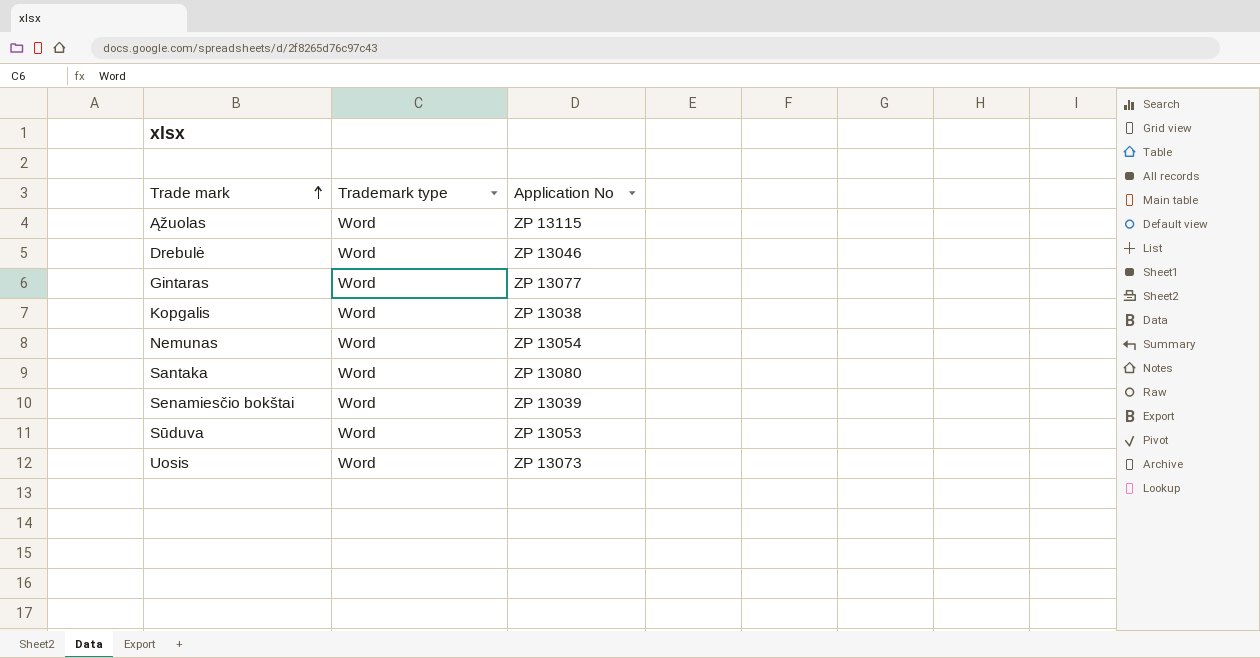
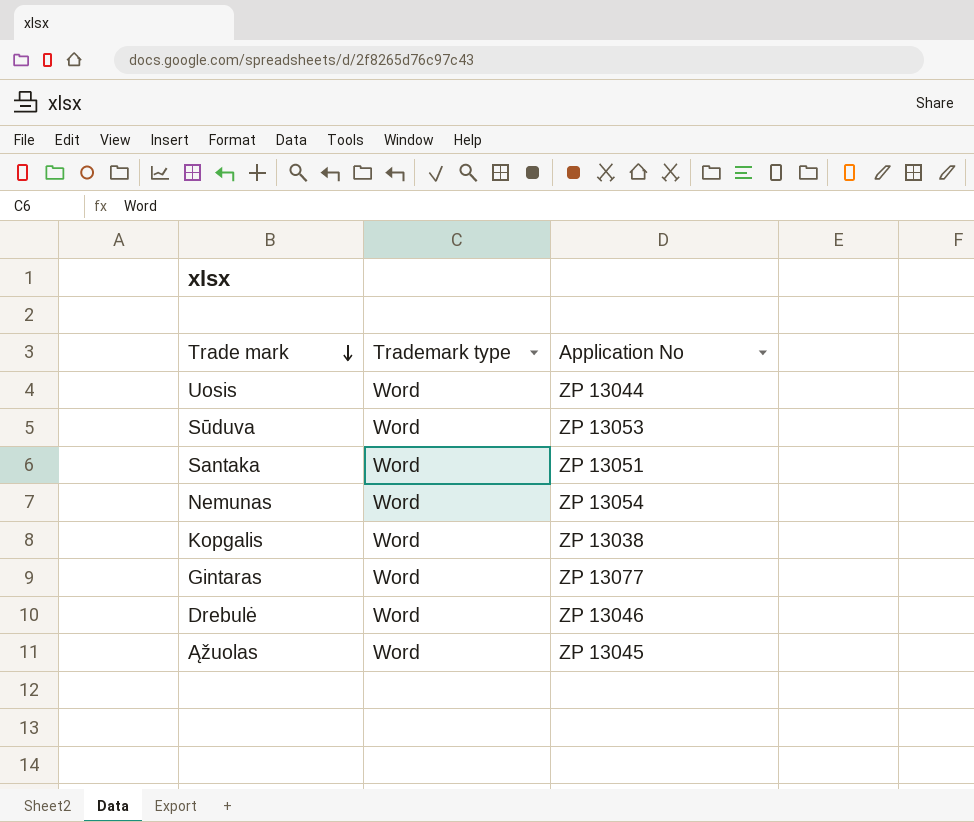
row order: Trade mark ascending -> Trade mark descending
row Senamiesčio bokštai: Word | ZP 13039 -> none
Uosis | Application No: ZP 13073 -> ZP 13044
Santaka | Application No: ZP 13080 -> ZP 13051
Ąžuolas | Application No: ZP 13115 -> ZP 13045

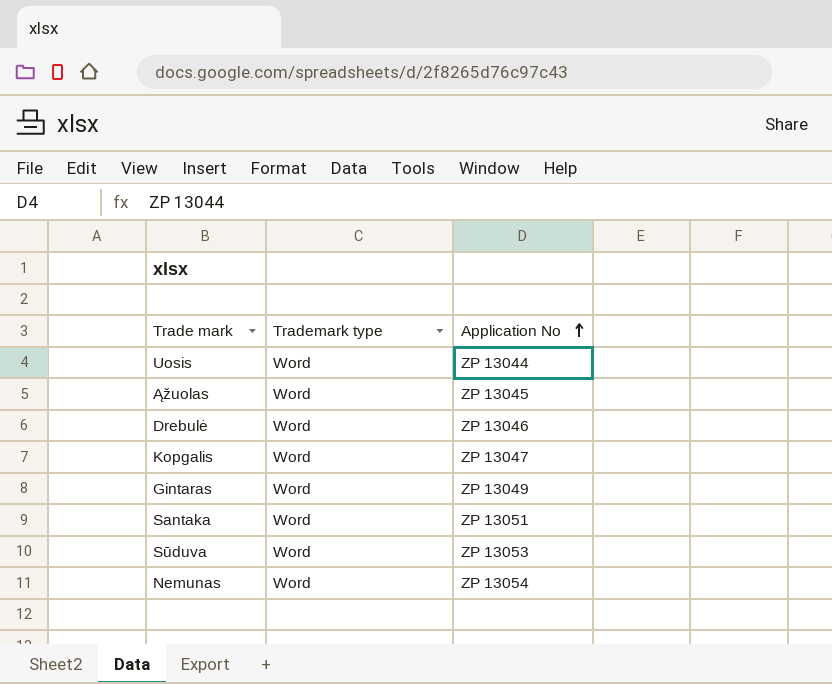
row order: Trade mark descending -> Application No ascending
Kopgalis | Application No: ZP 13038 -> ZP 13047
Gintaras | Application No: ZP 13077 -> ZP 13049

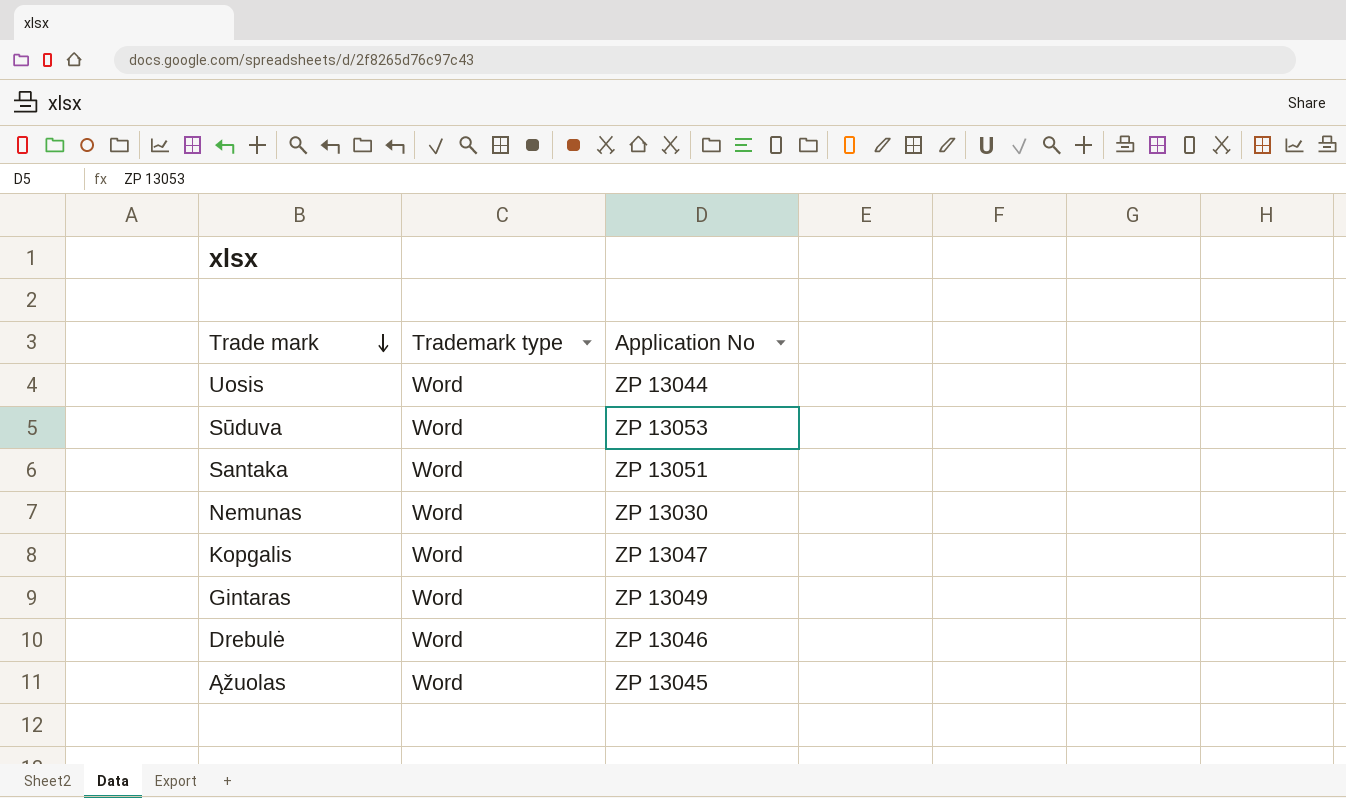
row order: Application No ascending -> Trade mark descending
Nemunas | Application No: ZP 13054 -> ZP 13030

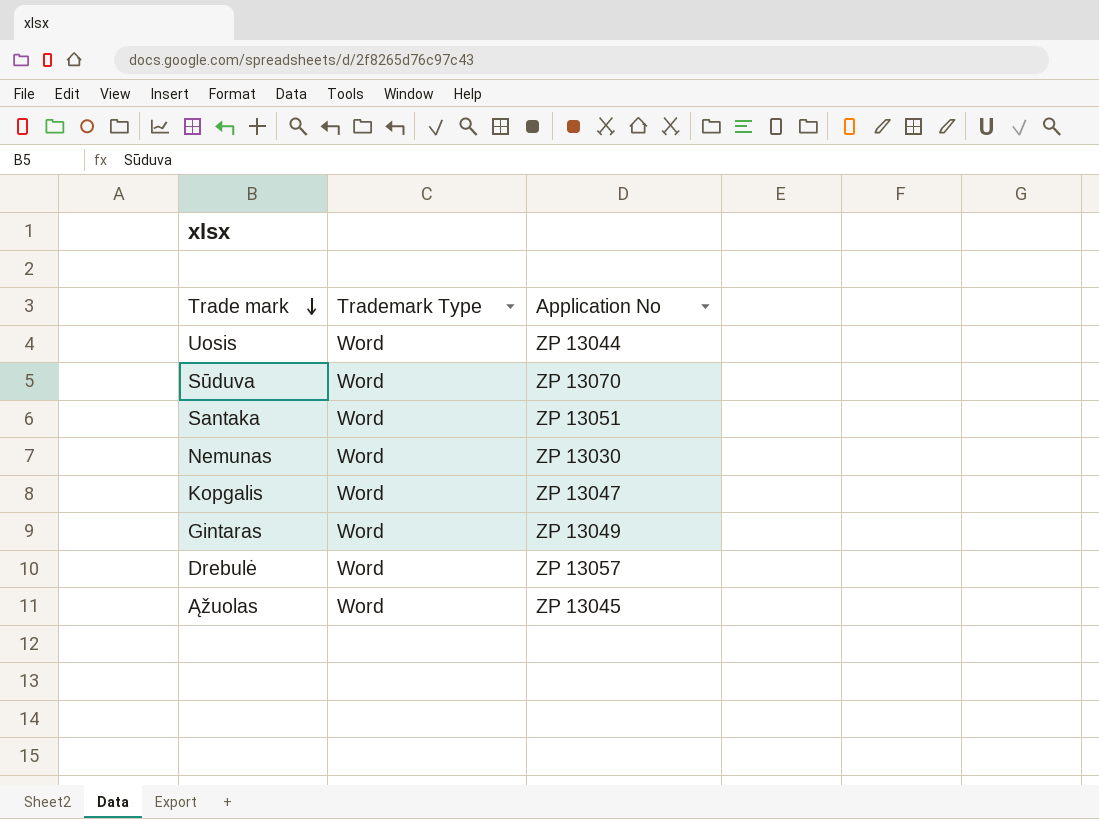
column name: Trademark type -> Trademark Type
Sūduva | Application No: ZP 13053 -> ZP 13070
Drebulė | Application No: ZP 13046 -> ZP 13057

